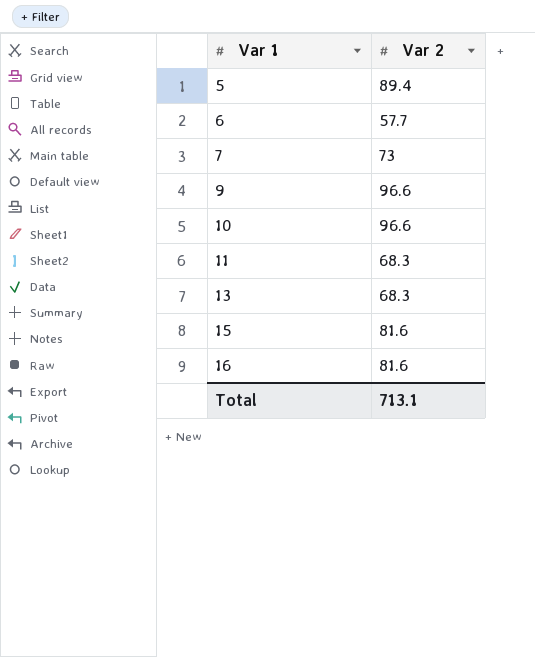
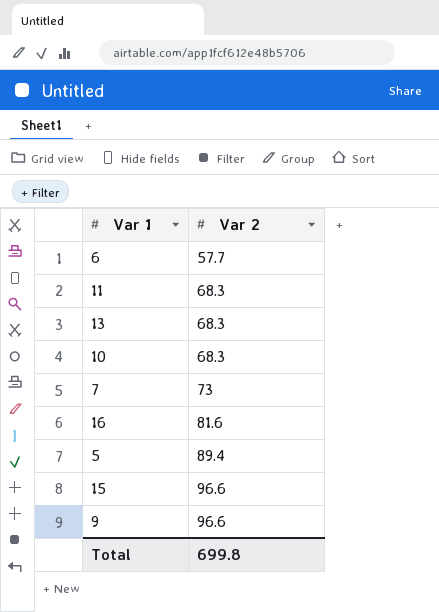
row order: Var 1 ascending -> Var 2 ascending
10 | Var 2: 96.6 -> 68.3
15 | Var 2: 81.6 -> 96.6
Total | Var 2: 713.1 -> 699.8

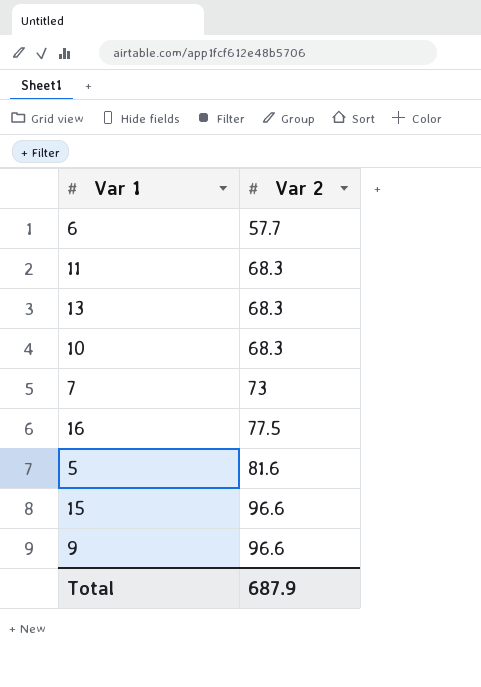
16 | Var 2: 81.6 -> 77.5
5 | Var 2: 89.4 -> 81.6
Total | Var 2: 699.8 -> 687.9

